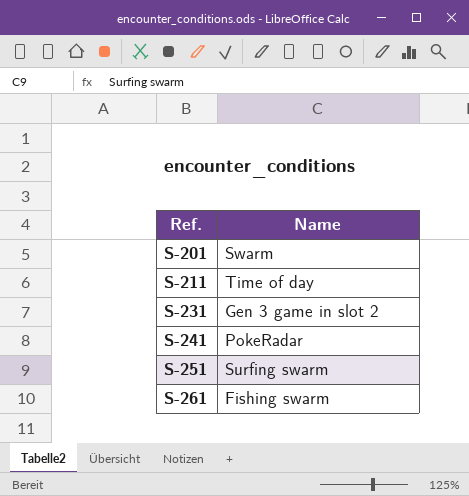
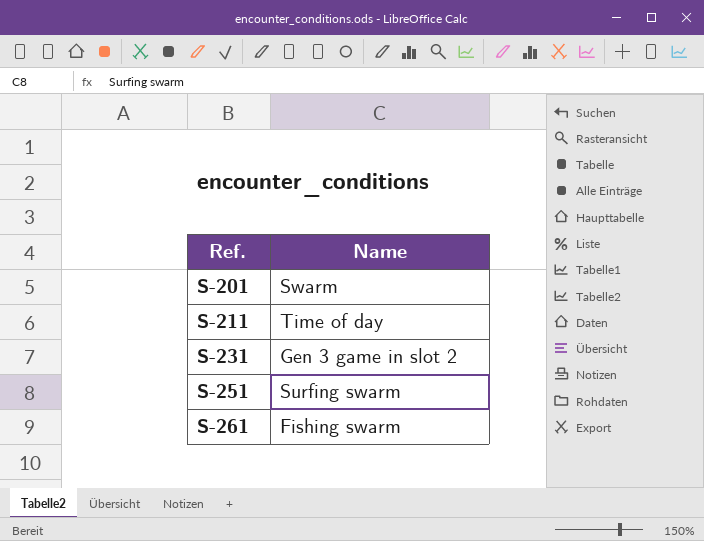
row S-241: PokeRadar -> none

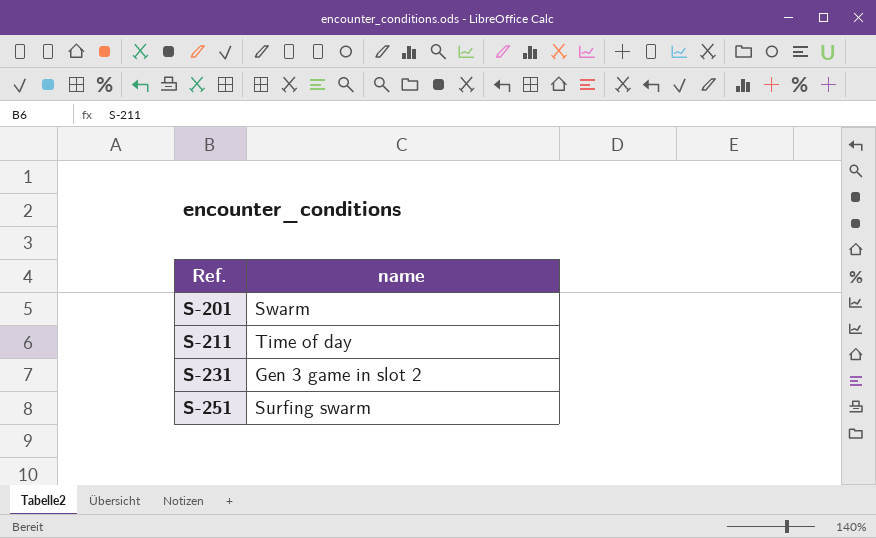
column name: Name -> name
row S-261: Fishing swarm -> none

